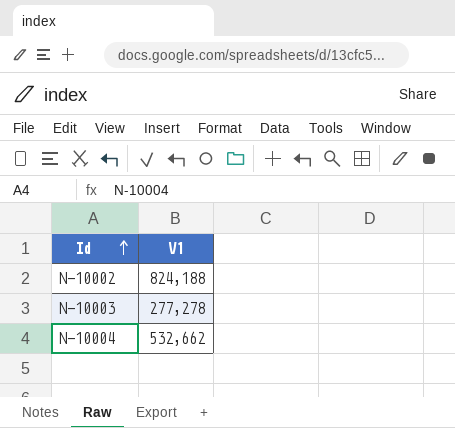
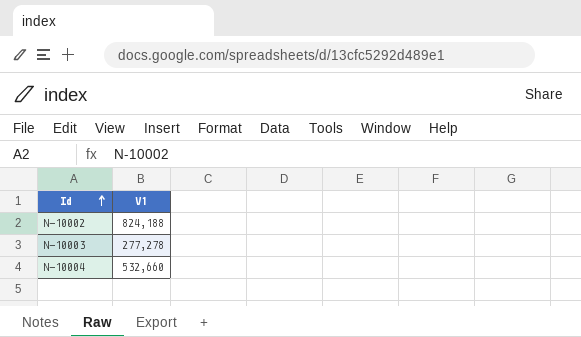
N-10004 | V1: 532,662 -> 532,660

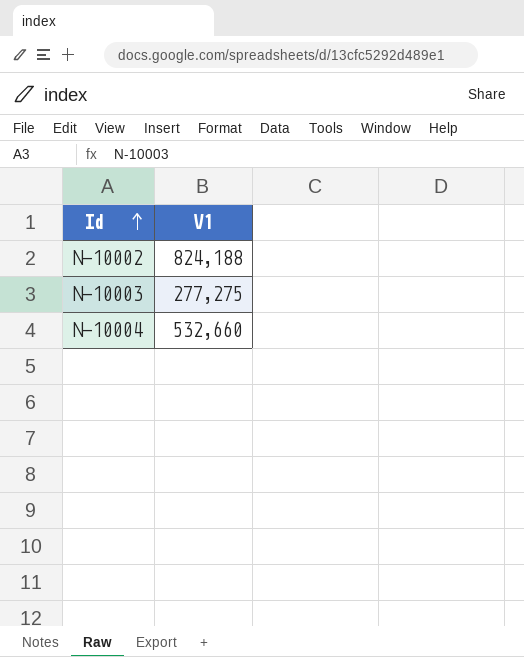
N-10003 | V1: 277,278 -> 277,275

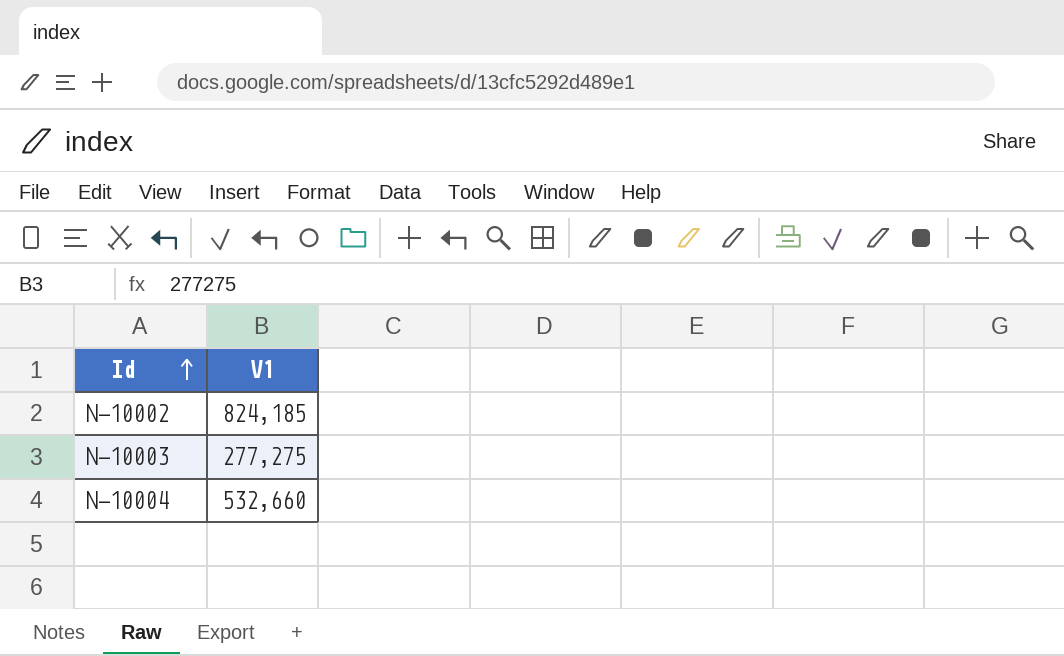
N-10002 | V1: 824,188 -> 824,185

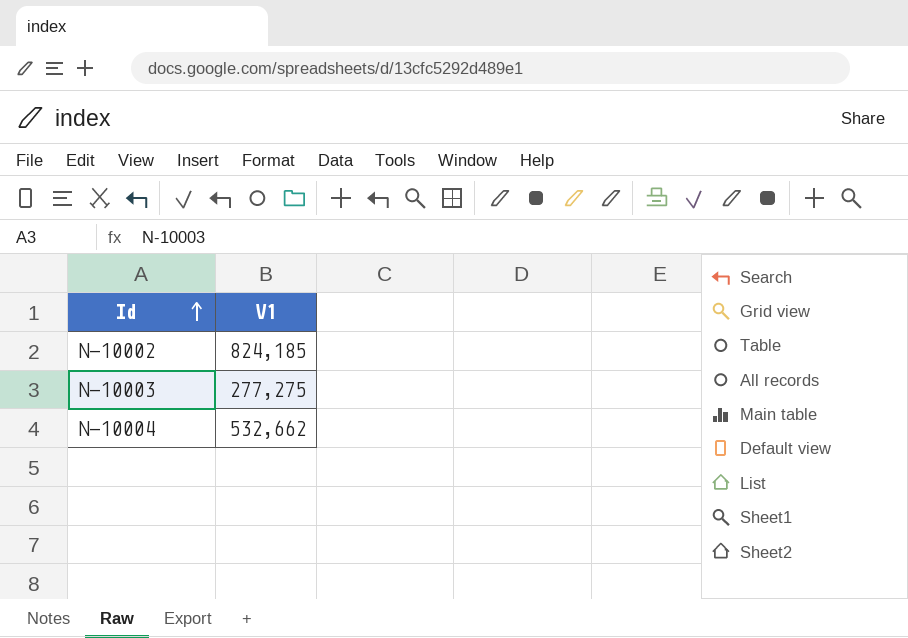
N-10004 | V1: 532,660 -> 532,662

